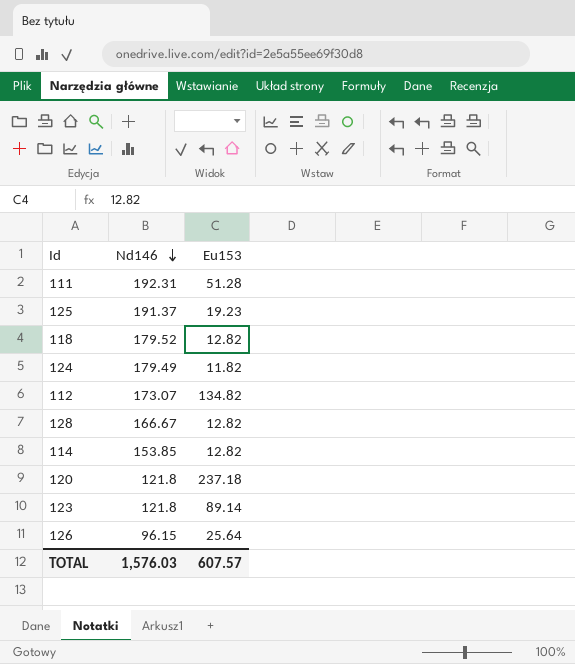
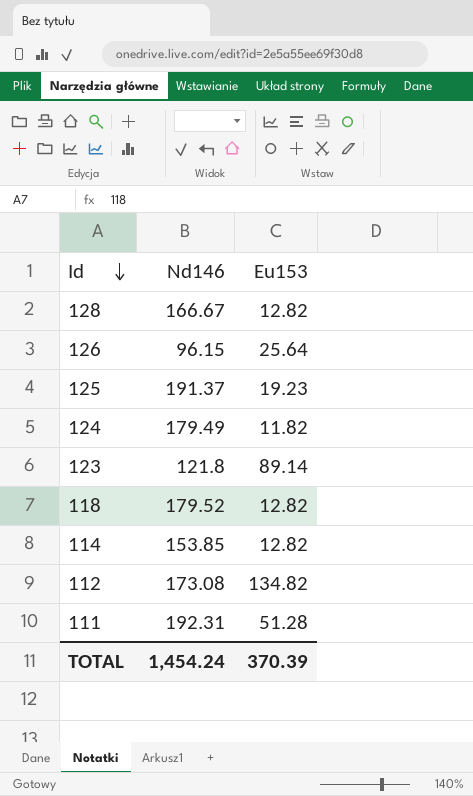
row order: Nd146 descending -> Id descending
row 120: 121.8 | 237.18 -> none
112 | Nd146: 173.07 -> 173.08
TOTAL | Nd146: 1,576.03 -> 1,454.24
TOTAL | Eu153: 607.57 -> 370.39

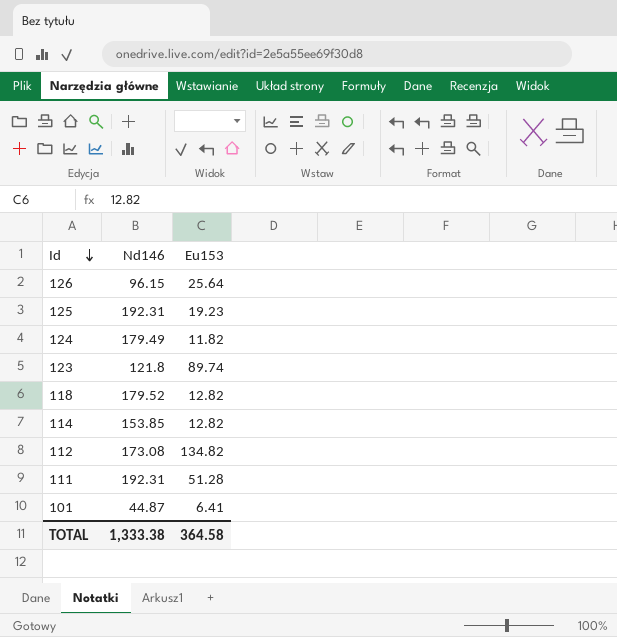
row 128: 166.67 | 12.82 -> none
125 | Nd146: 191.37 -> 192.31
123 | Eu153: 89.14 -> 89.74
row 101: none -> 44.87 | 6.41
TOTAL | Nd146: 1,454.24 -> 1,333.38
TOTAL | Eu153: 370.39 -> 364.58

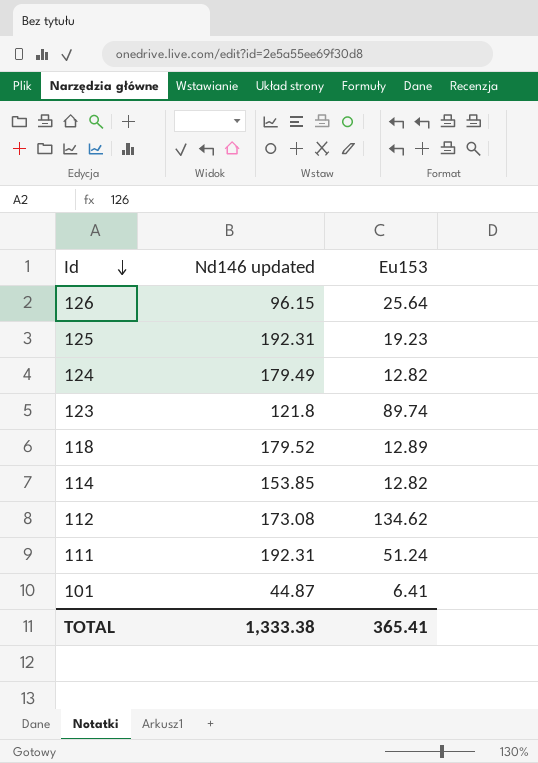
column name: Nd146 -> Nd146 updated
124 | Eu153: 11.82 -> 12.82
118 | Eu153: 12.82 -> 12.89
112 | Eu153: 134.82 -> 134.62
111 | Eu153: 51.28 -> 51.24
TOTAL | Eu153: 364.58 -> 365.41

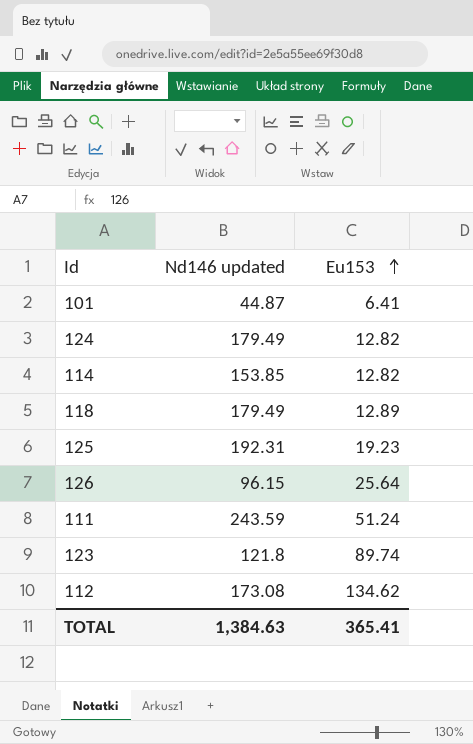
row order: Id descending -> Eu153 ascending
118 | Nd146 updated: 179.52 -> 179.49
111 | Nd146 updated: 192.31 -> 243.59
TOTAL | Nd146 updated: 1,333.38 -> 1,384.63

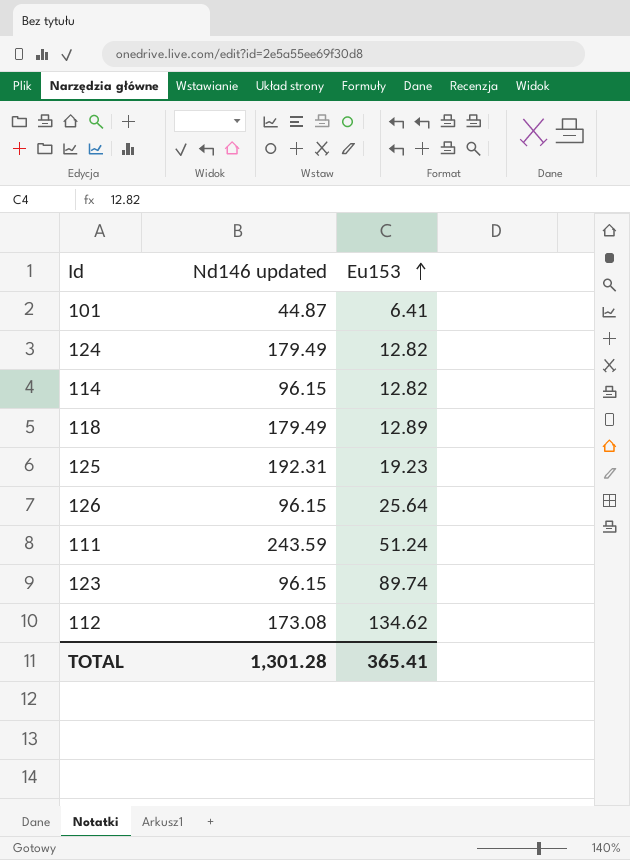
114 | Nd146 updated: 153.85 -> 96.15
123 | Nd146 updated: 121.8 -> 96.15
TOTAL | Nd146 updated: 1,384.63 -> 1,301.28

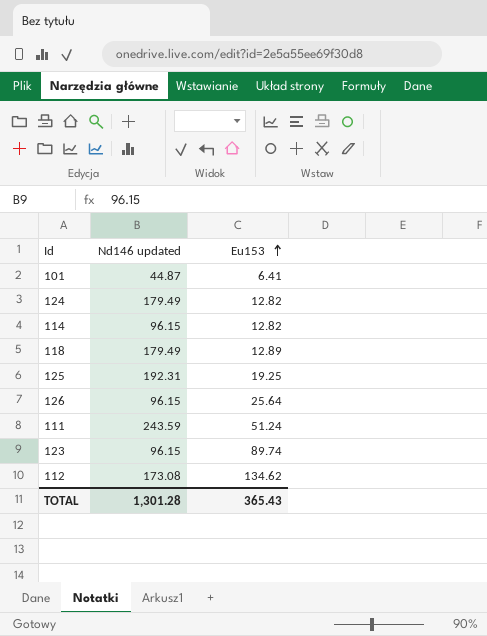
125 | Eu153: 19.23 -> 19.25
TOTAL | Eu153: 365.41 -> 365.43

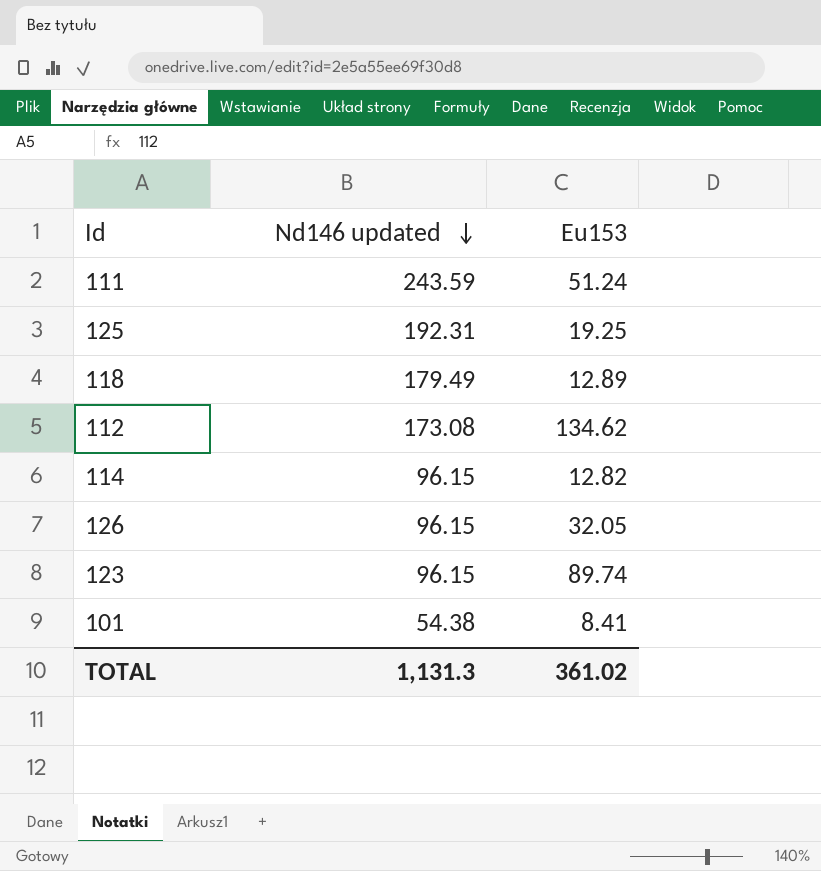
row order: Eu153 ascending -> Nd146 updated descending
row 124: 179.49 | 12.82 -> none
126 | Eu153: 25.64 -> 32.05
101 | Nd146 updated: 44.87 -> 54.38
101 | Eu153: 6.41 -> 8.41
TOTAL | Nd146 updated: 1,301.28 -> 1,131.3
TOTAL | Eu153: 365.43 -> 361.02

